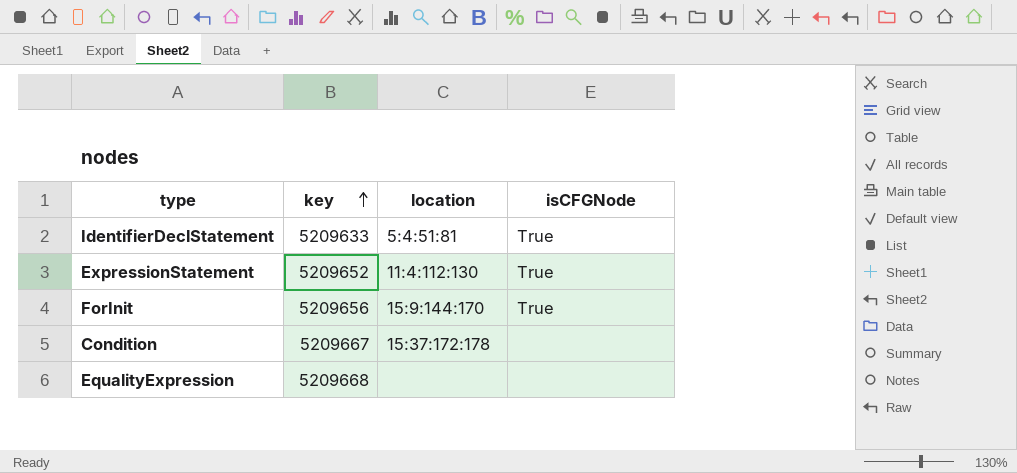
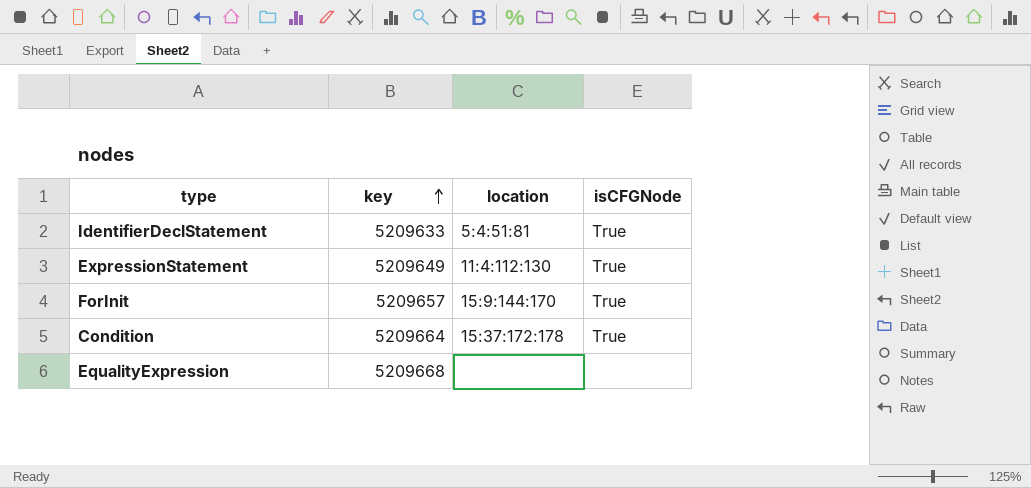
ExpressionStatement | key: 5209652 -> 5209649
ForInit | key: 5209656 -> 5209657
Condition | key: 5209667 -> 5209664
Condition | isCFGNode: none -> True

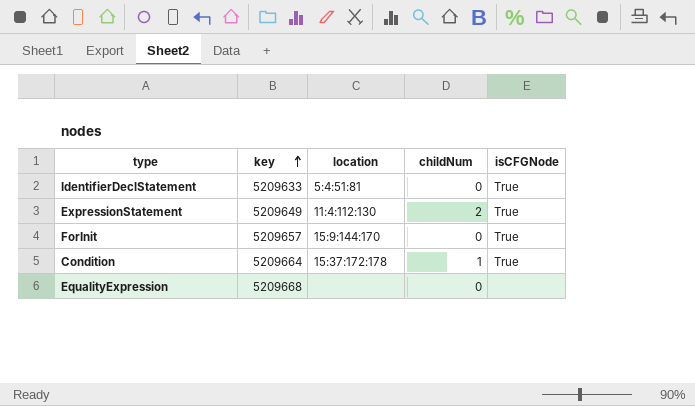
column childNum | position: none -> 4

